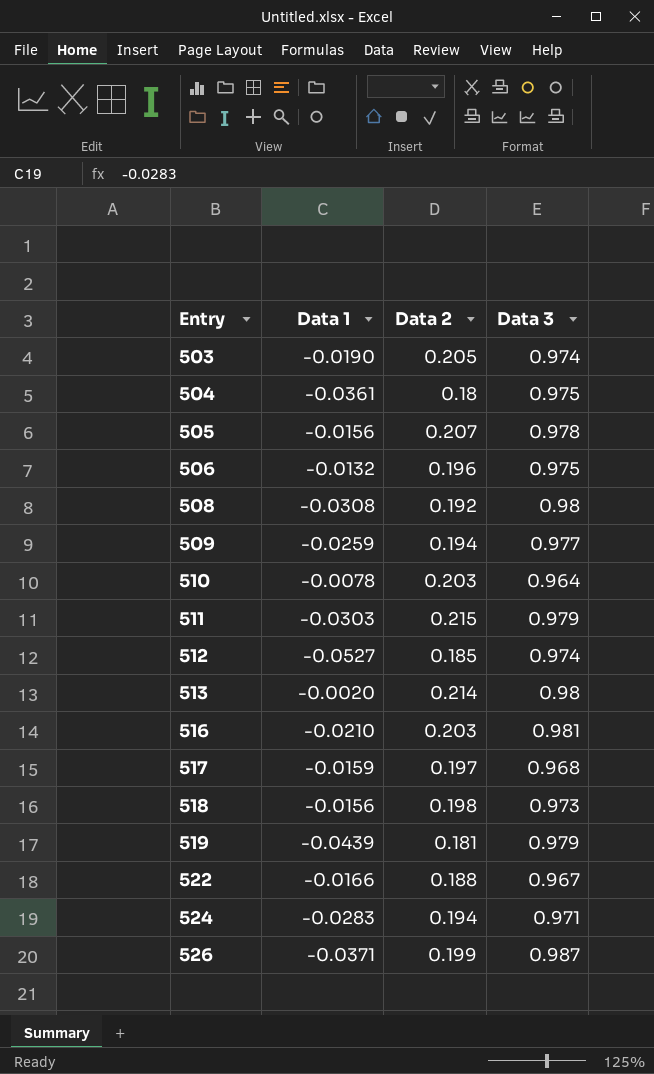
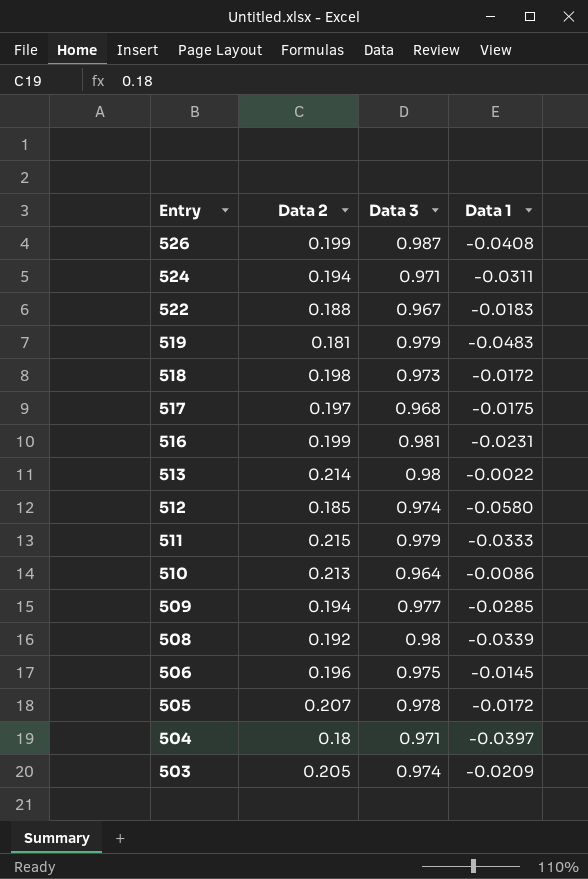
row order: Entry ascending -> Entry descending
column Data 1 | position: 2 -> 4
526 | Data 1: -0.0371 -> -0.0408
524 | Data 1: -0.0283 -> -0.0311
522 | Data 1: -0.0166 -> -0.0183
519 | Data 1: -0.0439 -> -0.0483
518 | Data 1: -0.0156 -> -0.0172
517 | Data 1: -0.0159 -> -0.0175
516 | Data 2: 0.203 -> 0.199
516 | Data 1: -0.0210 -> -0.0231
513 | Data 1: -0.0020 -> -0.0022
512 | Data 1: -0.0527 -> -0.0580
511 | Data 1: -0.0303 -> -0.0333
510 | Data 2: 0.203 -> 0.213
510 | Data 1: -0.0078 -> -0.0086
509 | Data 1: -0.0259 -> -0.0285
508 | Data 1: -0.0308 -> -0.0339
506 | Data 1: -0.0132 -> -0.0145
505 | Data 1: -0.0156 -> -0.0172
504 | Data 3: 0.975 -> 0.971
504 | Data 1: -0.0361 -> -0.0397
503 | Data 1: -0.0190 -> -0.0209

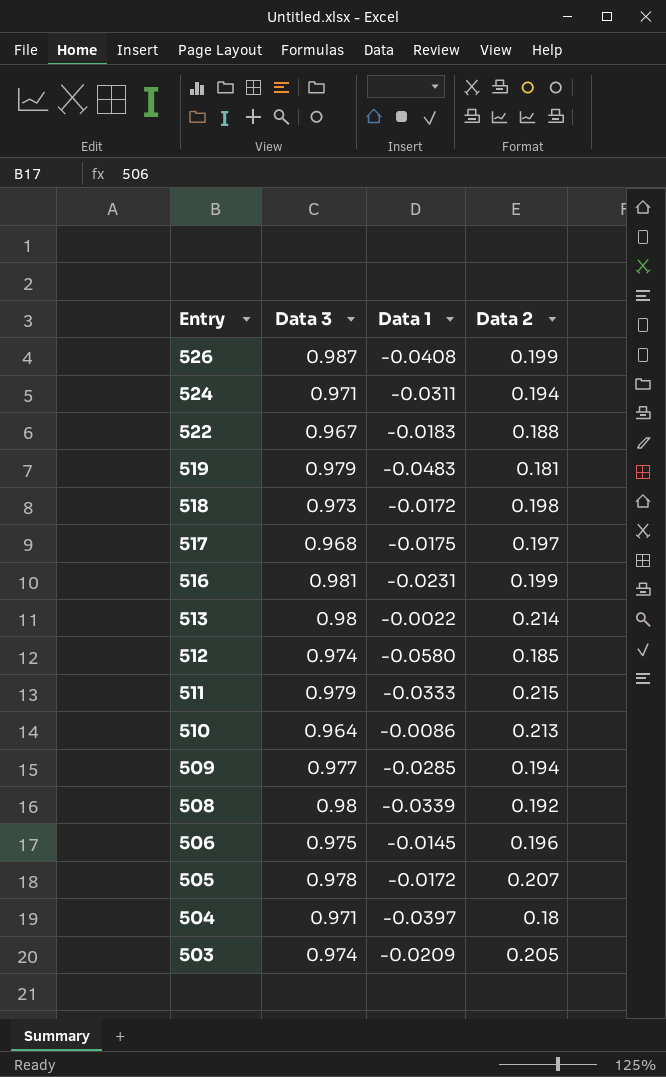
column Data 2 | position: 2 -> 4

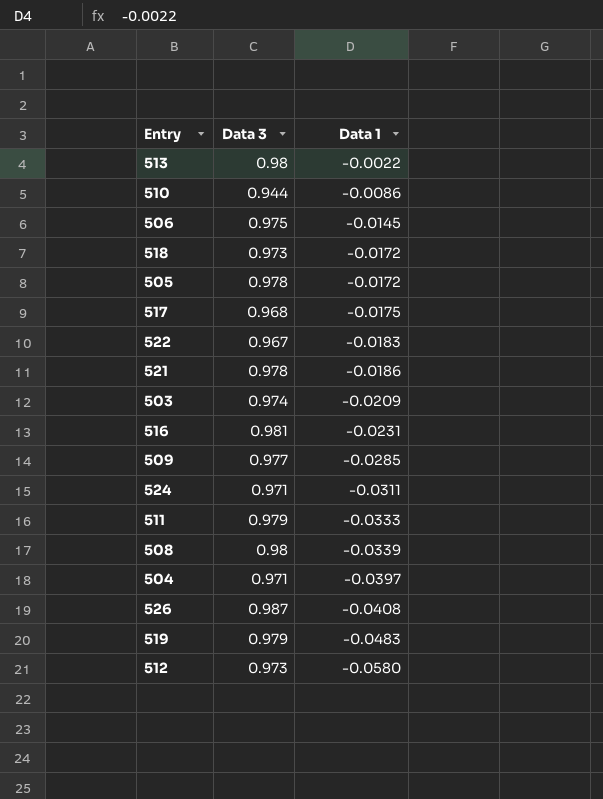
row order: Entry descending -> Data 1 descending
column Data 2 | position: 4 -> none
510 | Data 3: 0.964 -> 0.944
row 521: none -> 0.978 | -0.0186
512 | Data 3: 0.974 -> 0.973

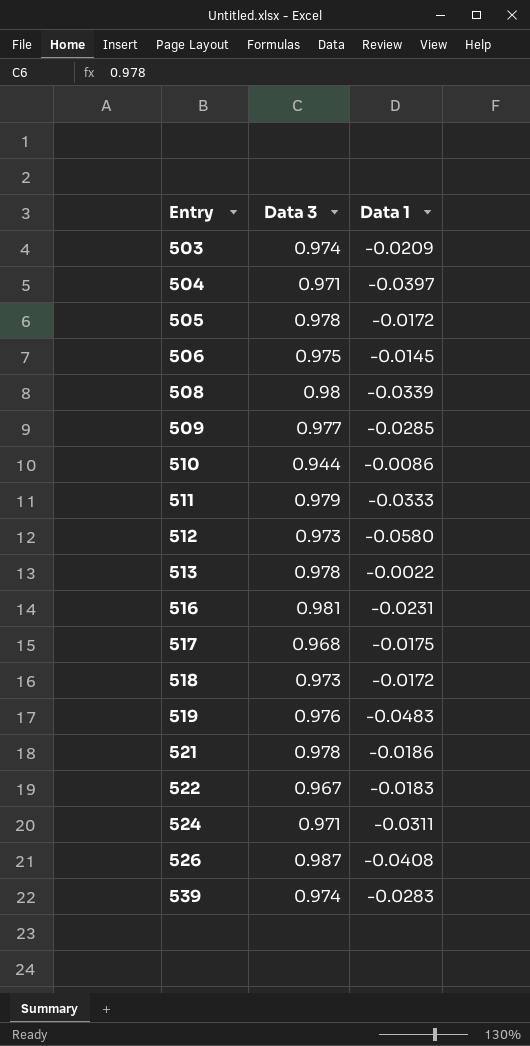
row order: Data 1 descending -> Entry ascending
513 | Data 3: 0.98 -> 0.978
519 | Data 3: 0.979 -> 0.976
row 539: none -> 0.974 | -0.0283

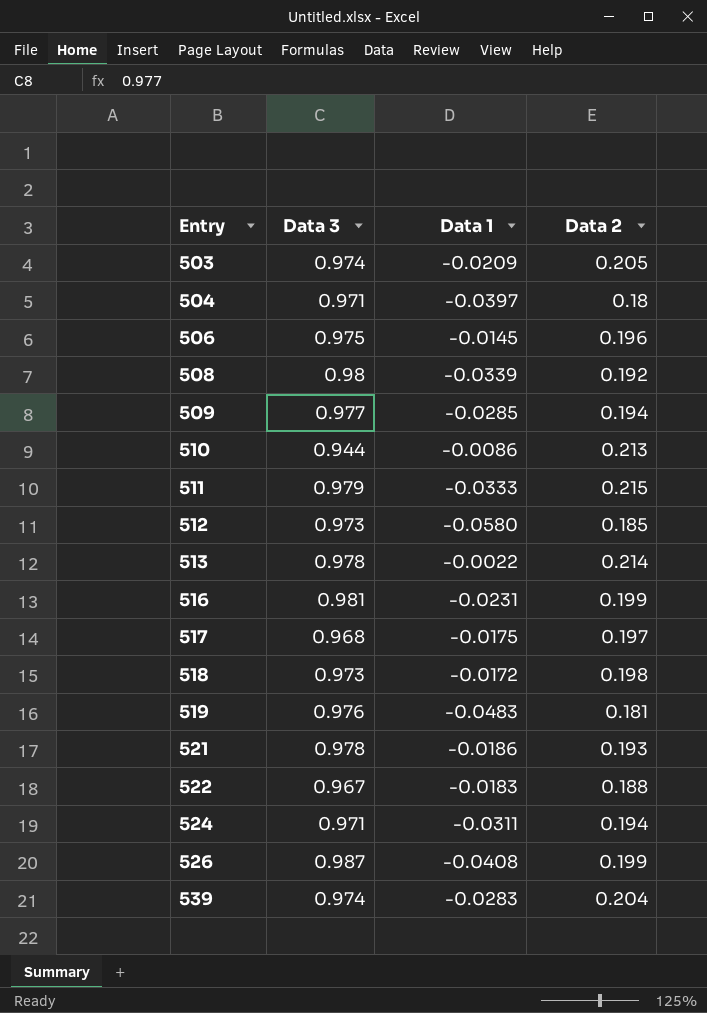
column Data 2 | position: none -> 4
row 505: 0.978 | -0.0172 -> none

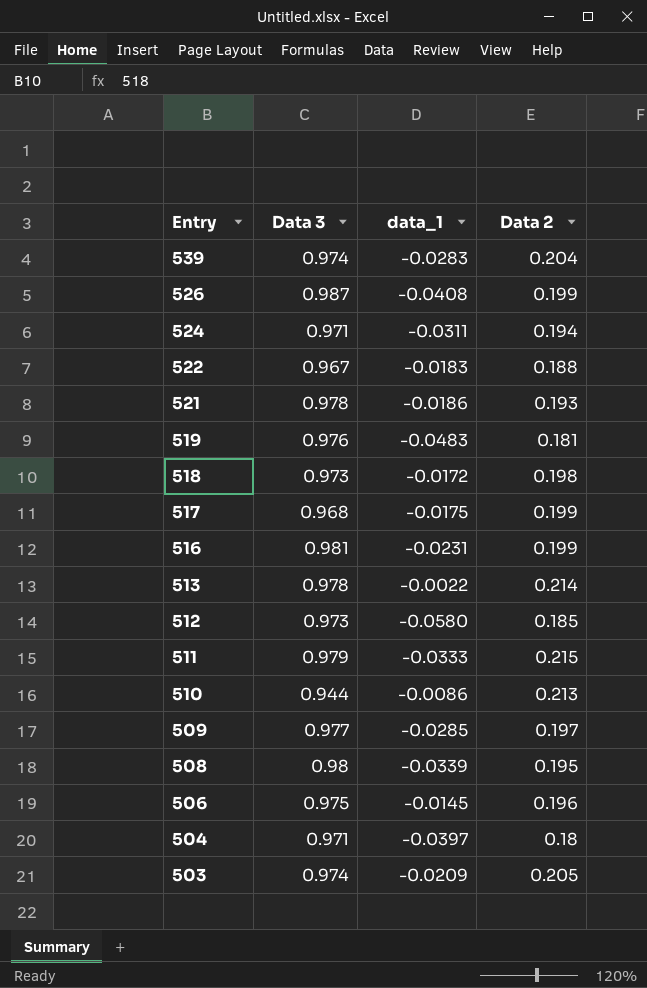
row order: Entry ascending -> Entry descending
column name: Data 1 -> data_1
517 | Data 2: 0.197 -> 0.199
509 | Data 2: 0.194 -> 0.197
508 | Data 2: 0.192 -> 0.195

